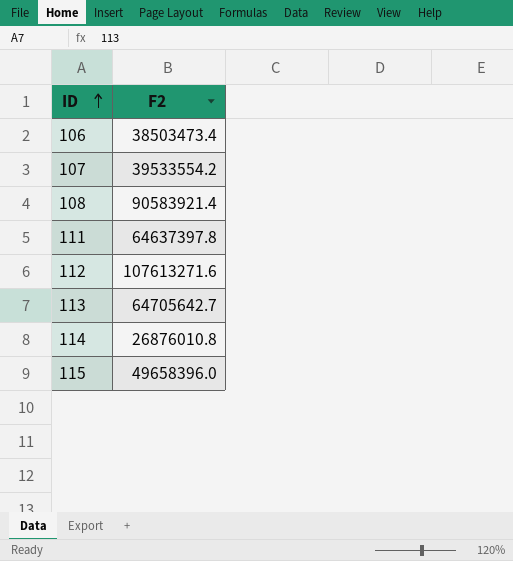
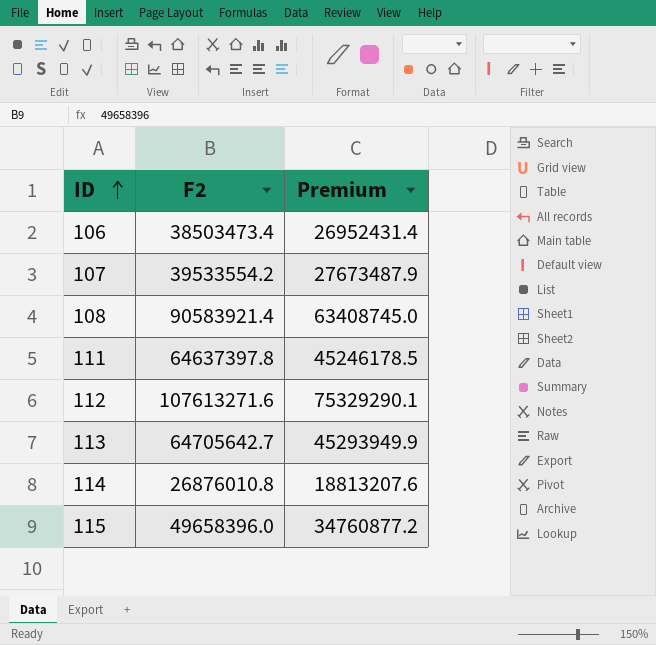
column Premium | formula: none -> [F2] * 0.7

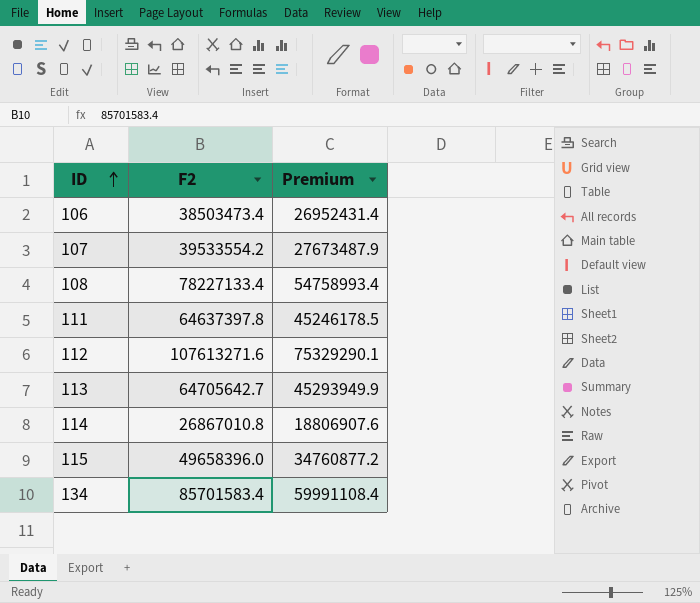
108 | F2: 90583921.4 -> 78227133.4
108 | Premium: 63408745.0 -> 54758993.4
114 | F2: 26876010.8 -> 26867010.8
114 | Premium: 18813207.6 -> 18806907.6
row 134: none -> 85701583.4 | 59991108.4

